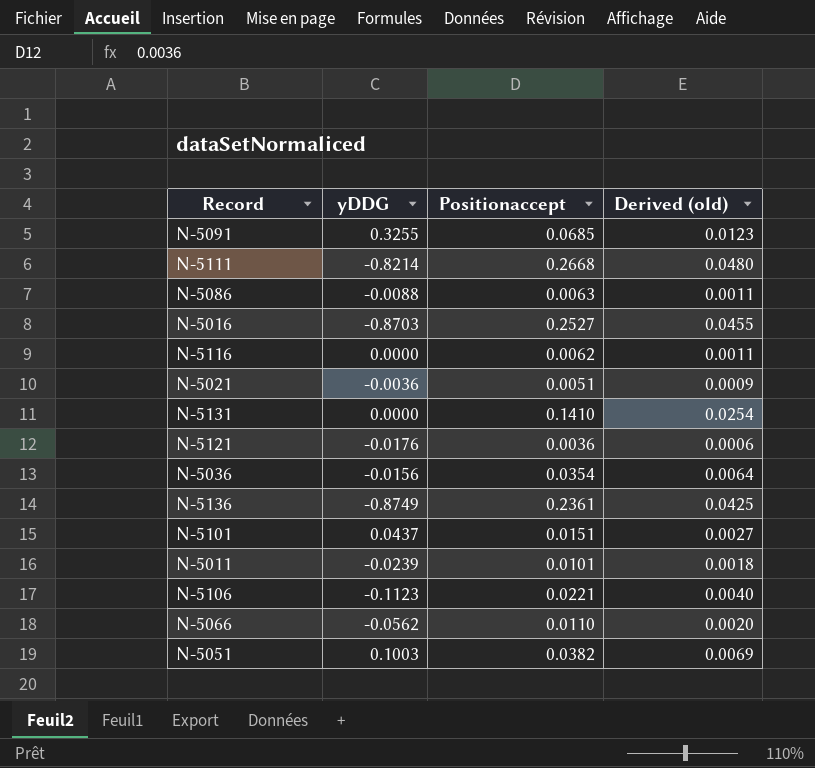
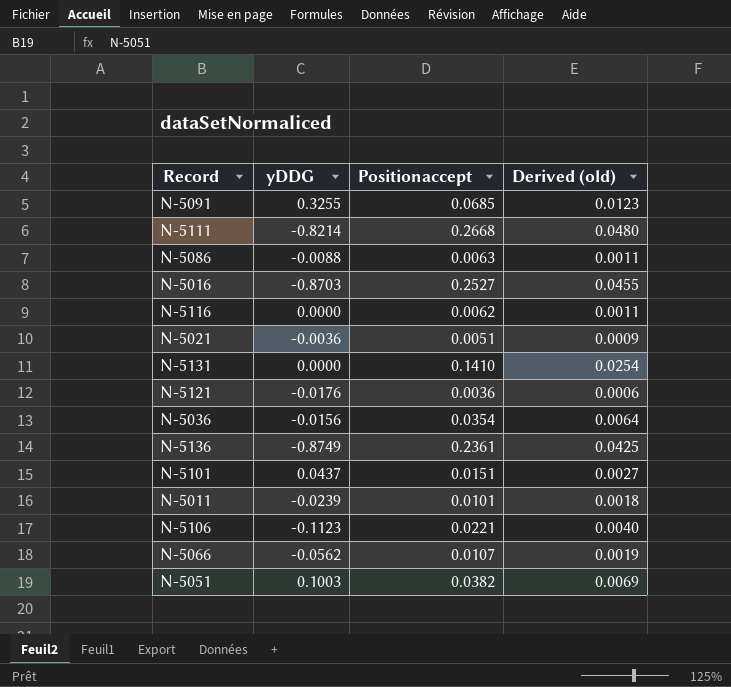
N-5066 | Positionaccept: 0.0110 -> 0.0107
N-5066 | Derived (old): 0.0020 -> 0.0019

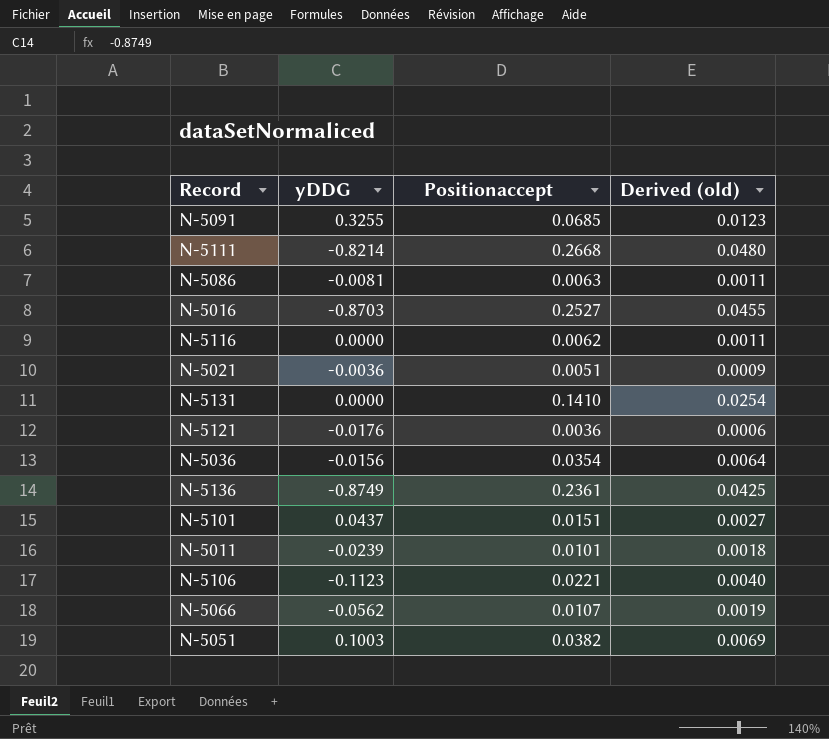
N-5086 | yDDG: -0.0088 -> -0.0081

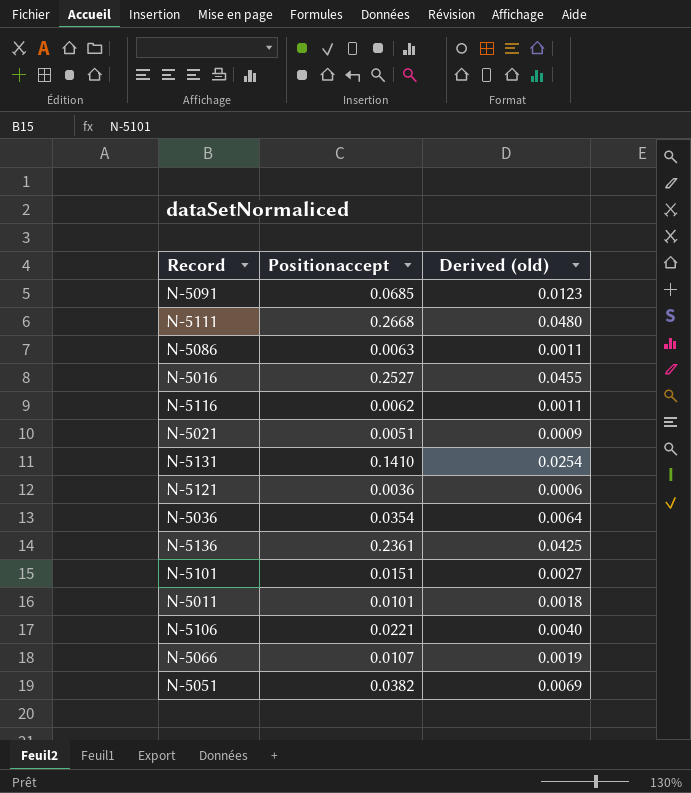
column yDDG | position: 2 -> none

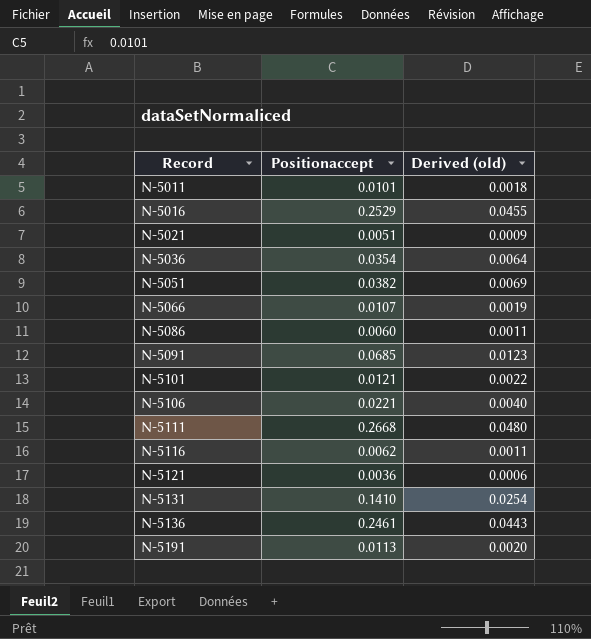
row order: none -> Record ascending
N-5016 | Positionaccept: 0.2527 -> 0.2529
N-5086 | Positionaccept: 0.0063 -> 0.0060
N-5101 | Positionaccept: 0.0151 -> 0.0121
N-5101 | Derived (old): 0.0027 -> 0.0022
N-5136 | Positionaccept: 0.2361 -> 0.2461
N-5136 | Derived (old): 0.0425 -> 0.0443
row N-5191: none -> 0.0113 | 0.0020

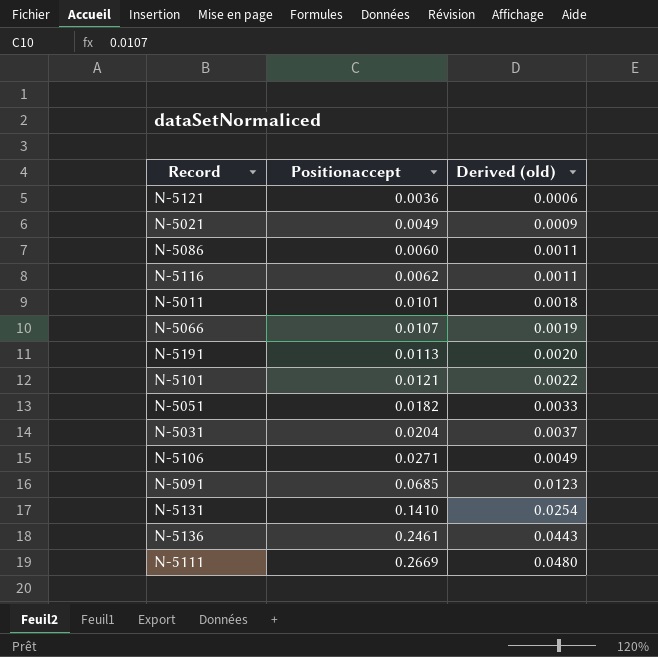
row order: Record ascending -> Positionaccept ascending
row N-5016: 0.2529 | 0.0455 -> none
row N-5036: 0.0354 | 0.0064 -> none
N-5021 | Positionaccept: 0.0051 -> 0.0049
N-5051 | Positionaccept: 0.0382 -> 0.0182
N-5051 | Derived (old): 0.0069 -> 0.0033
row N-5031: none -> 0.0204 | 0.0037
N-5106 | Positionaccept: 0.0221 -> 0.0271
N-5106 | Derived (old): 0.0040 -> 0.0049
N-5111 | Positionaccept: 0.2668 -> 0.2669

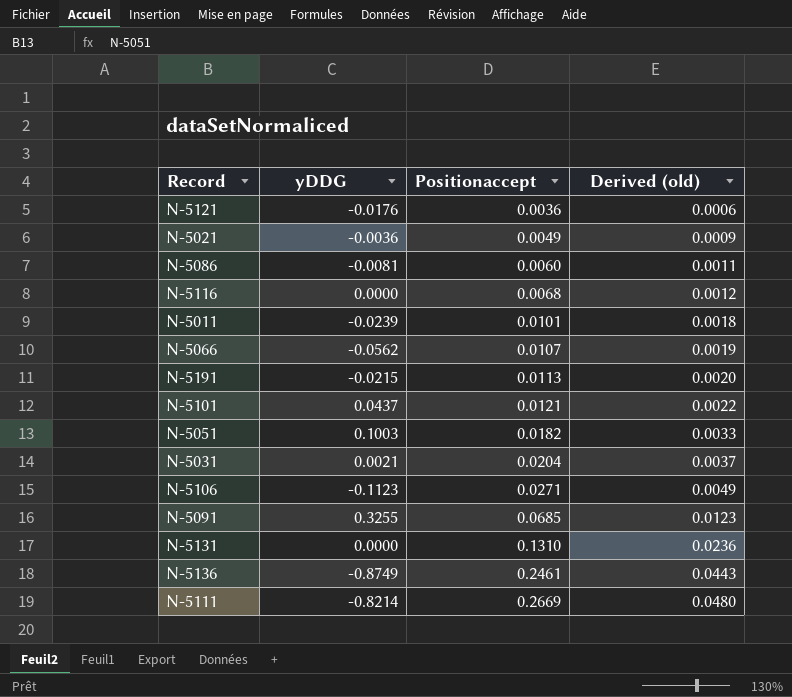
column yDDG | position: none -> 2
N-5116 | Positionaccept: 0.0062 -> 0.0068
N-5116 | Derived (old): 0.0011 -> 0.0012
N-5131 | Positionaccept: 0.1410 -> 0.1310
N-5131 | Derived (old): 0.0254 -> 0.0236

